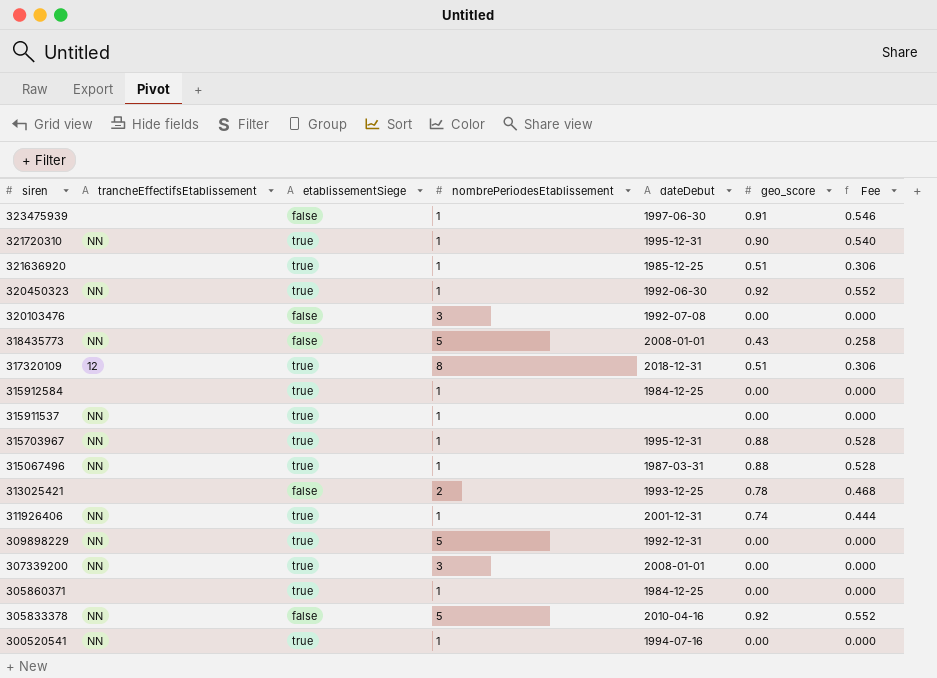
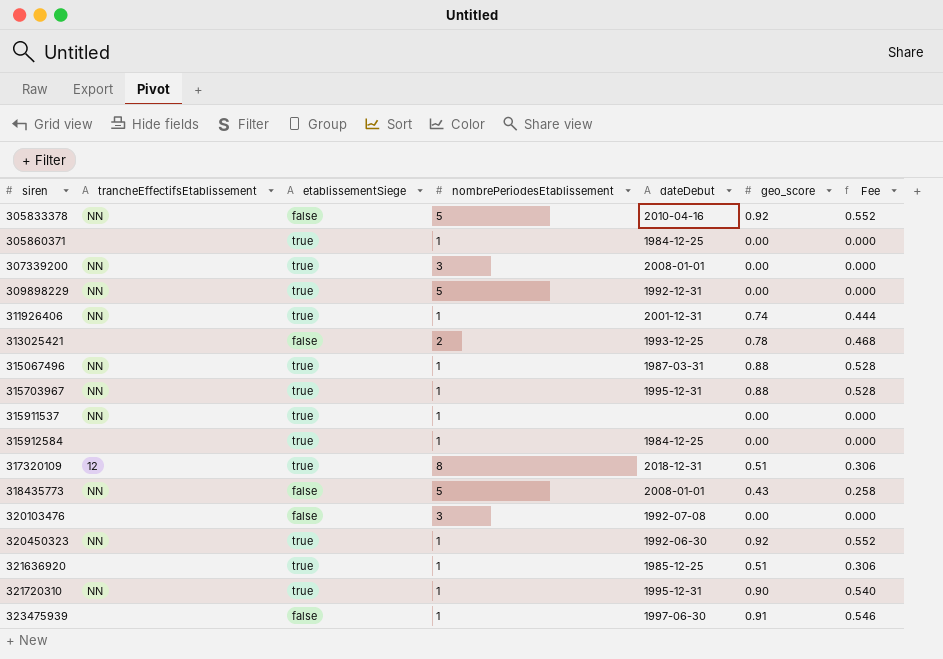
row order: siren descending -> siren ascending
row 300520541: NN | true | 1 | 1994-07-16 | 0.00 | 0.000 -> none

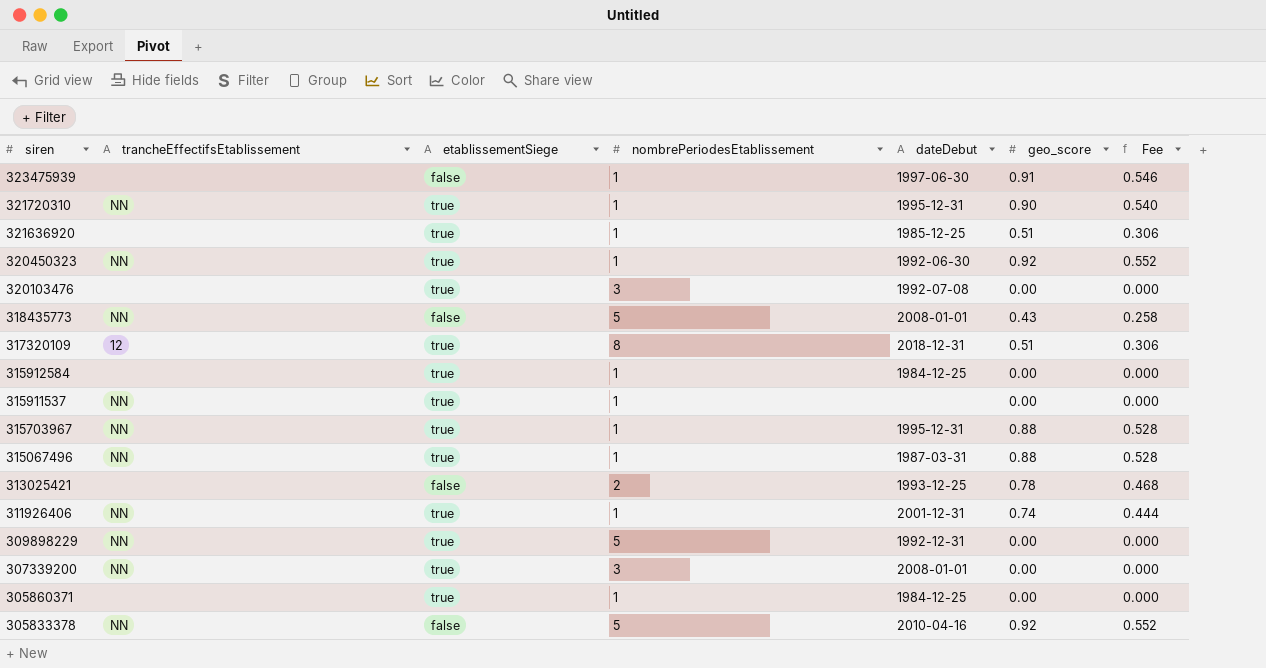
row order: siren ascending -> siren descending
320103476 | etablissementSiege: false -> true

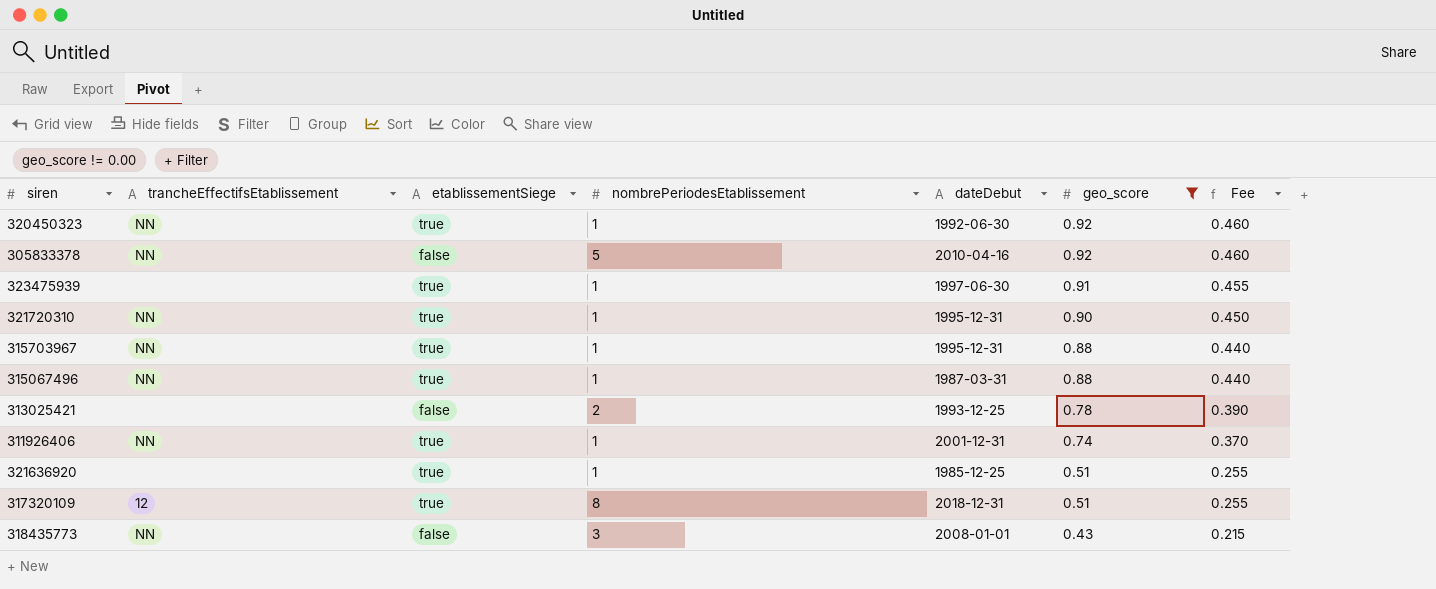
filter: none -> geo_score != 0.00
row order: siren descending -> geo_score descending
column Fee | formula: [geo_score] * 0.6 -> [geo_score] * 0.5
323475939 | etablissementSiege: false -> true
318435773 | nombrePeriodesEtablissement: 5 -> 3

